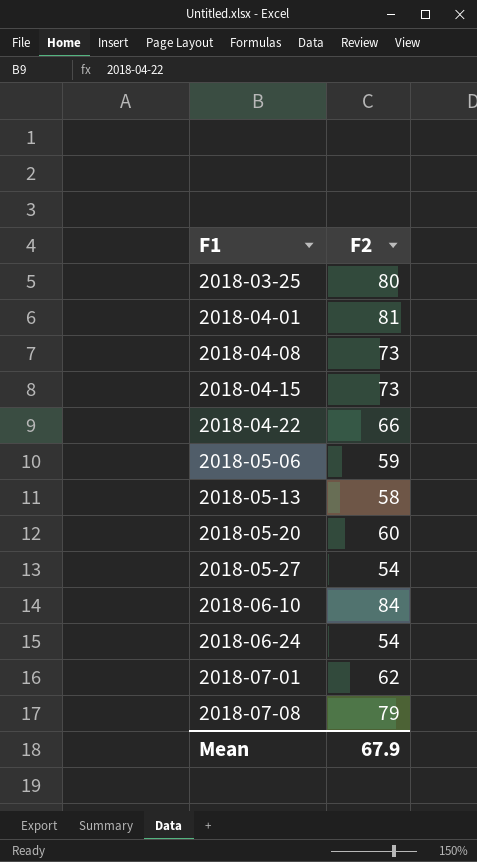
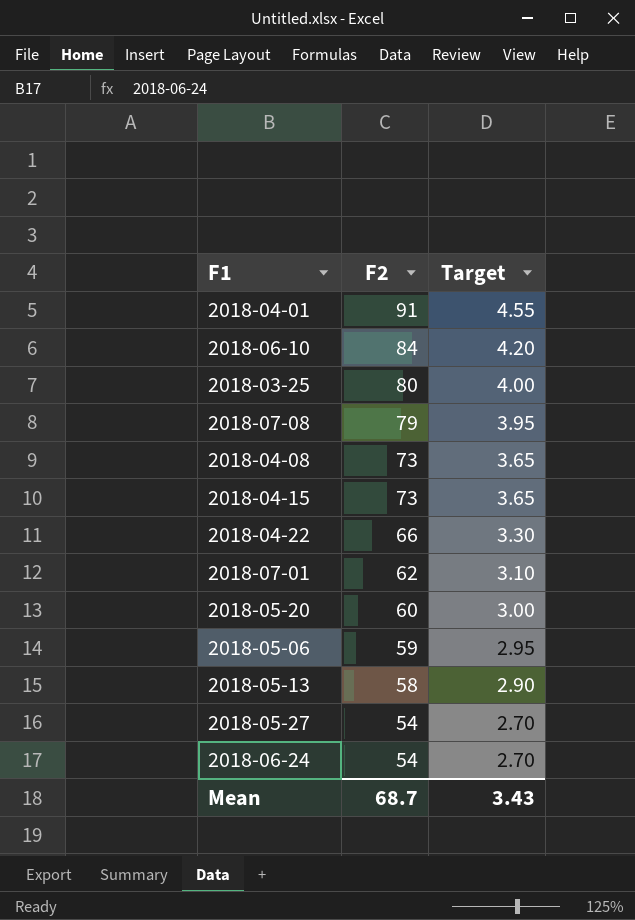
row order: F1 ascending -> F2 descending
column Target | formula: none -> [F2] * 0.05
2018-04-01 | F2: 81 -> 91
Mean | F2: 67.9 -> 68.7

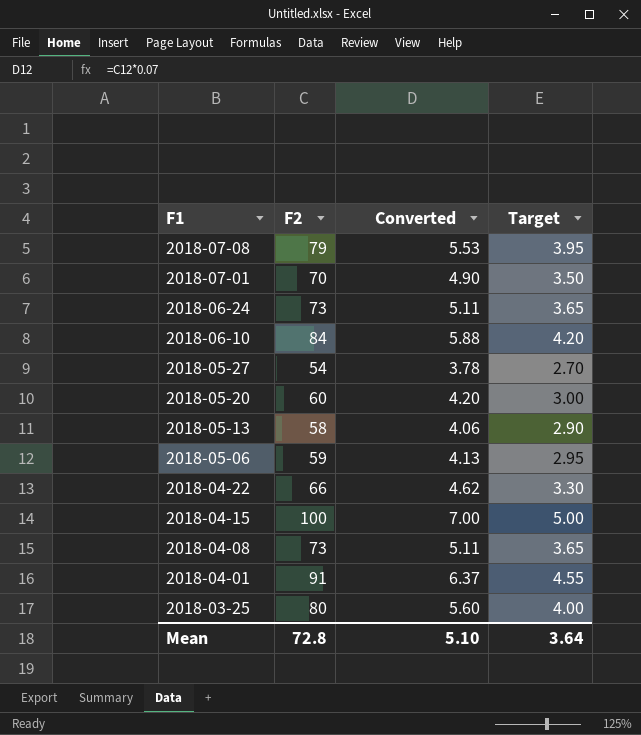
row order: F2 descending -> F1 descending
column Converted | formula: none -> [F2] * 0.07
2018-07-01 | F2: 62 -> 70
2018-07-01 | Target: 3.10 -> 3.50
2018-06-24 | F2: 54 -> 73
2018-06-24 | Target: 2.70 -> 3.65
2018-04-15 | F2: 73 -> 100
2018-04-15 | Target: 3.65 -> 5.00
Mean | F2: 68.7 -> 72.8
Mean | Target: 3.43 -> 3.64

